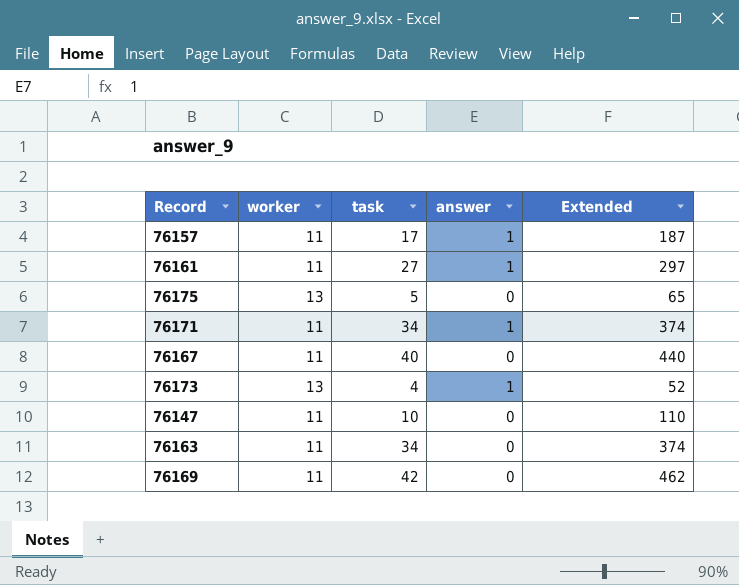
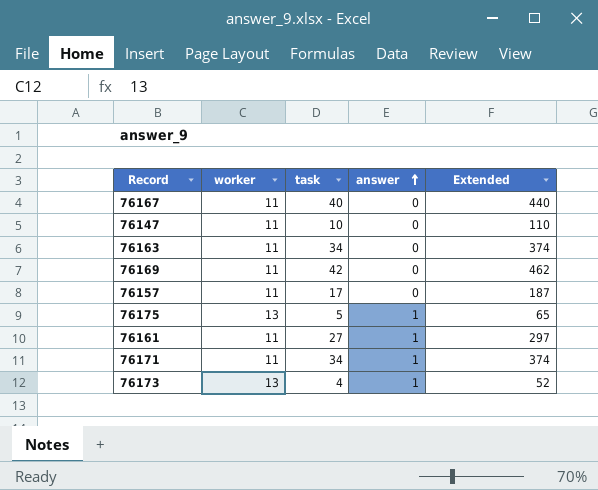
row order: none -> answer ascending
76157 | answer: 1 -> 0
76175 | answer: 0 -> 1

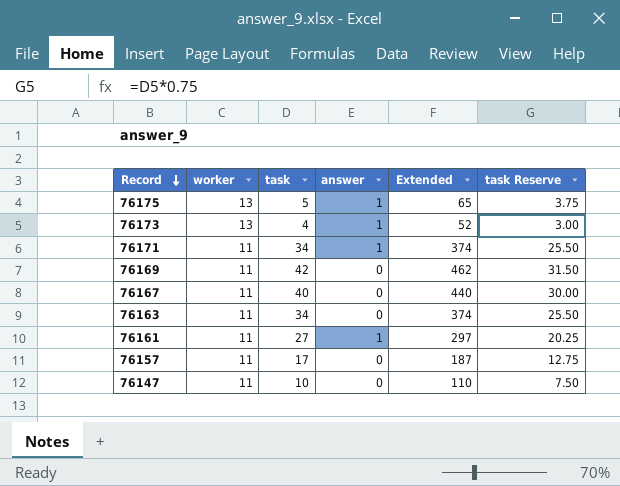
row order: answer ascending -> Record descending
column task Reserve | formula: none -> [task] * 0.75

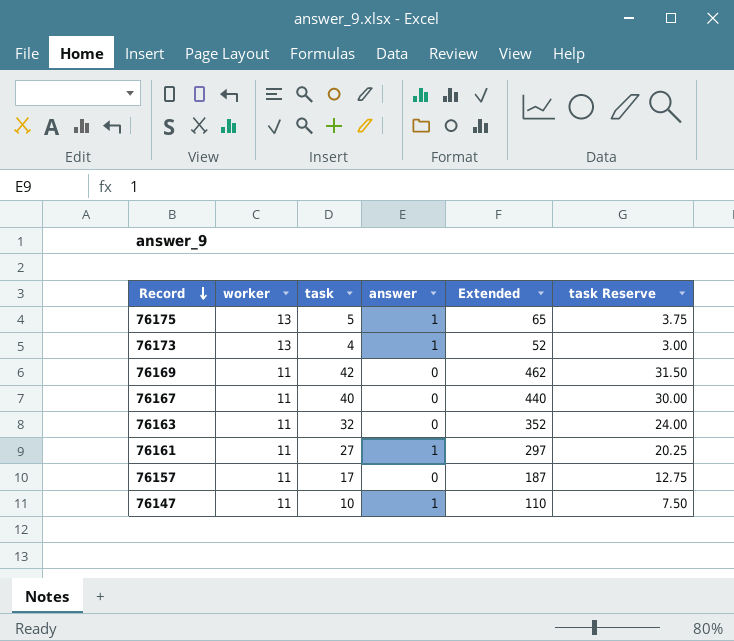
row 76171: 11 | 34 | 1 | 374 | 25.50 -> none
76163 | task: 34 -> 32
76163 | Extended: 374 -> 352
76163 | task Reserve: 25.50 -> 24.00
76147 | answer: 0 -> 1

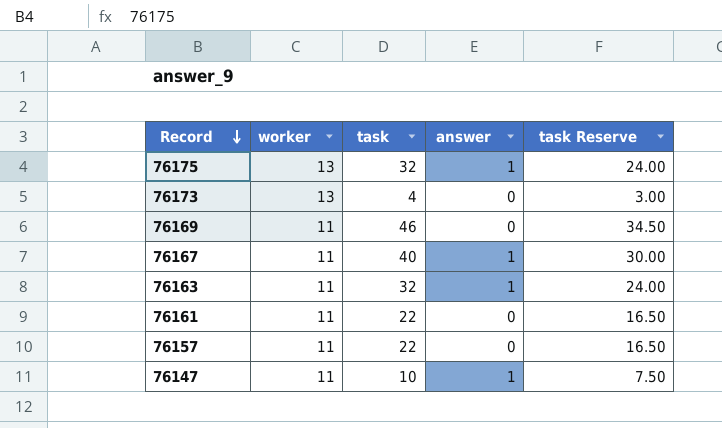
column Extended | formula: [worker] * [task] -> none
76175 | task: 5 -> 32
76175 | task Reserve: 3.75 -> 24.00
76173 | answer: 1 -> 0
76169 | task: 42 -> 46
76169 | task Reserve: 31.50 -> 34.50
76167 | answer: 0 -> 1
76163 | answer: 0 -> 1
76161 | task: 27 -> 22
76161 | answer: 1 -> 0
76161 | task Reserve: 20.25 -> 16.50
76157 | task: 17 -> 22
76157 | task Reserve: 12.75 -> 16.50

